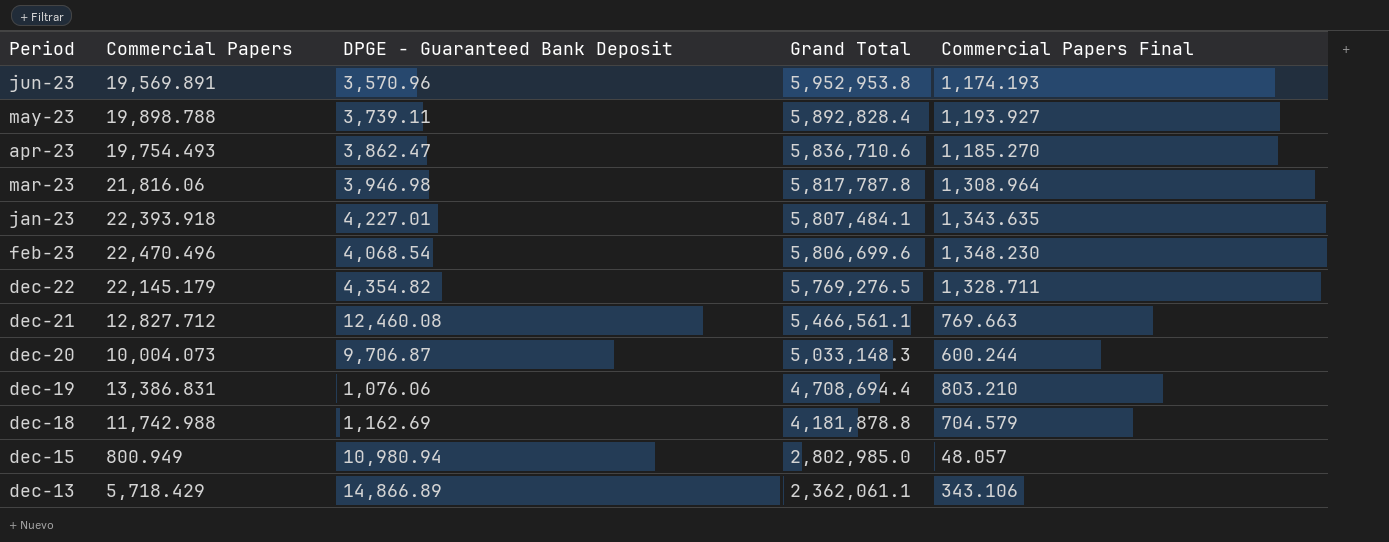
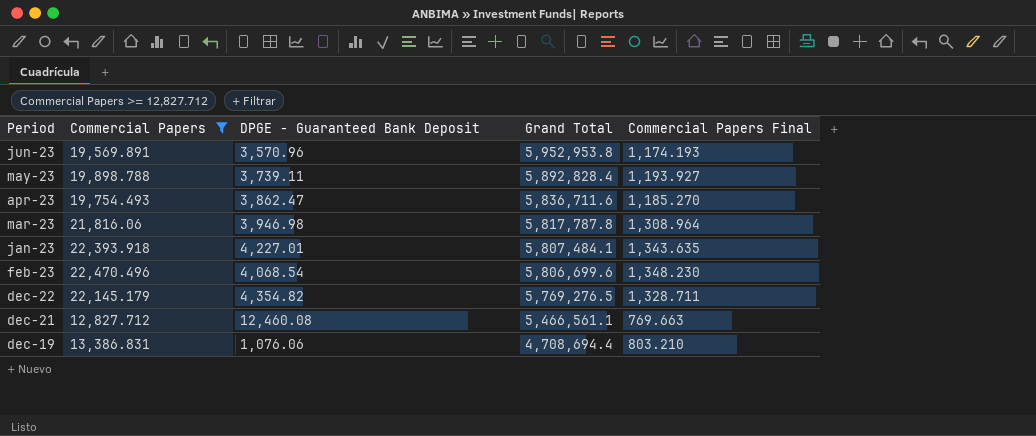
filter: none -> Commercial Papers >= 12,827.712
apr-23 | Grand Total: 5,836,710.6 -> 5,836,711.6

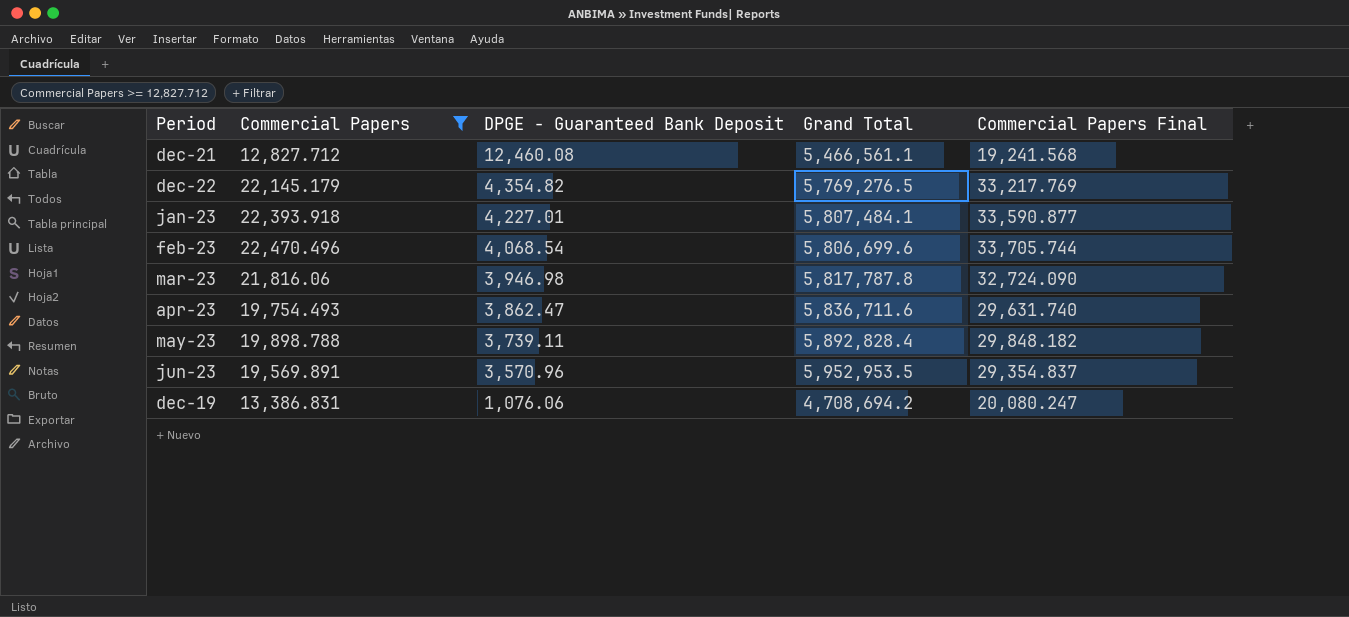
row order: Grand Total descending -> DPGE - Guaranteed Bank Deposit descending
column Commercial Papers Final | formula: [Commercial Papers] * 0.06 -> [Commercial Papers] * 1.5
jun-23 | Grand Total: 5,952,953.8 -> 5,952,953.5
dec-19 | Grand Total: 4,708,694.4 -> 4,708,694.2

